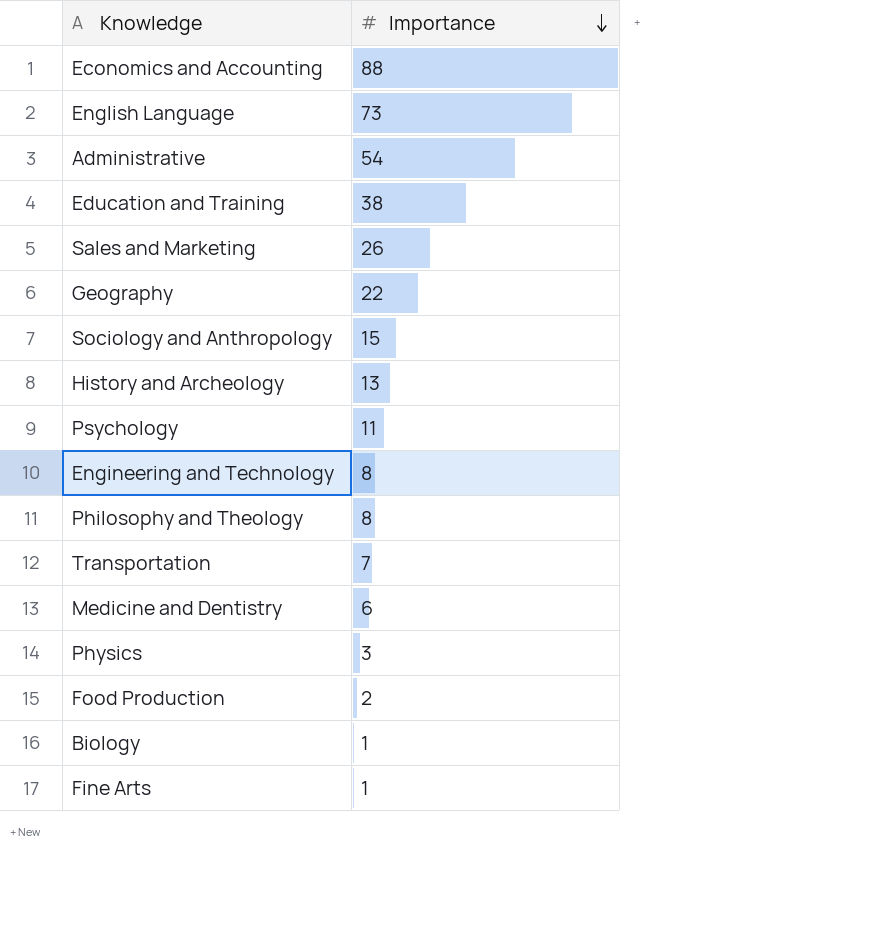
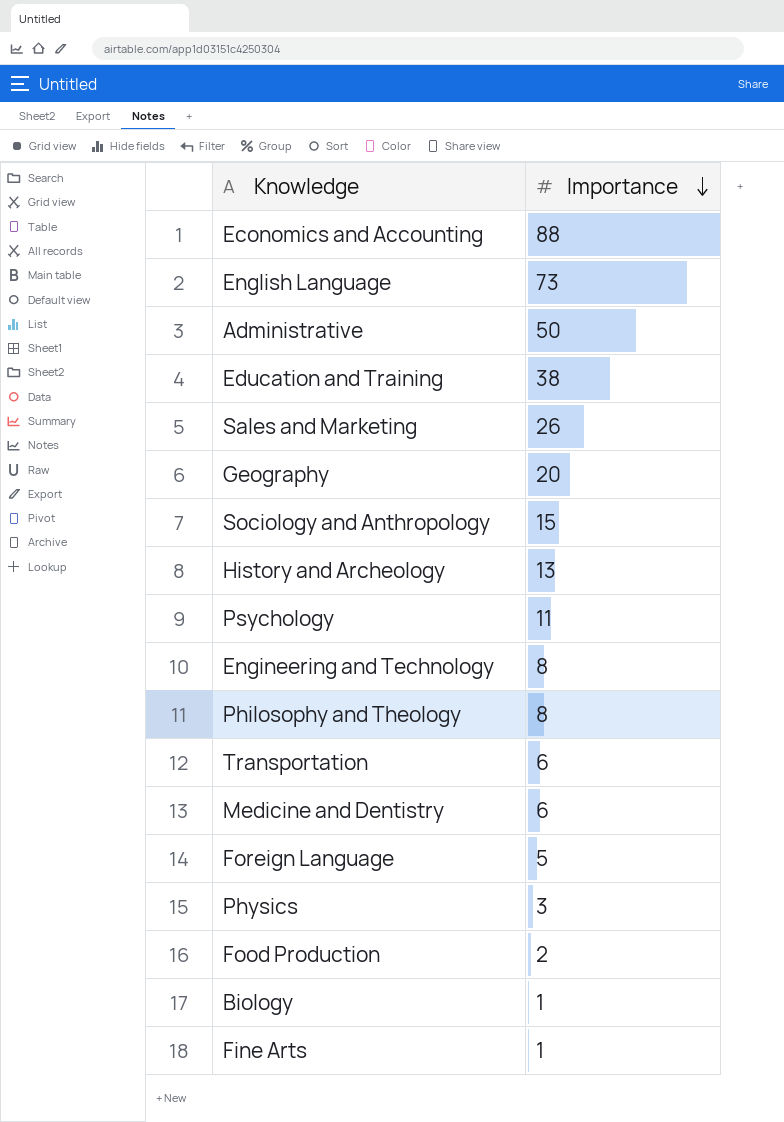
Administrative | Importance: 54 -> 50
Geography | Importance: 22 -> 20
Transportation | Importance: 7 -> 6
row Foreign Language: none -> 5

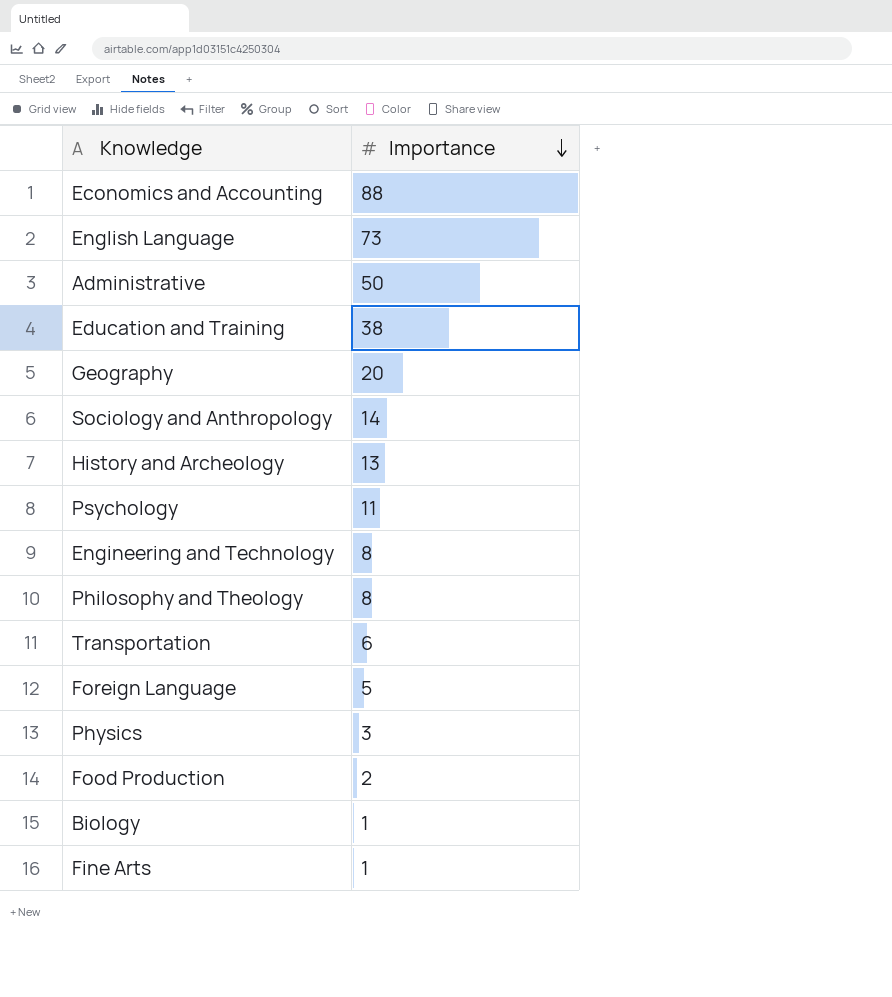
row Sales and Marketing: 26 -> none
row Medicine and Dentistry: 6 -> none
Sociology and Anthropology | Importance: 15 -> 14

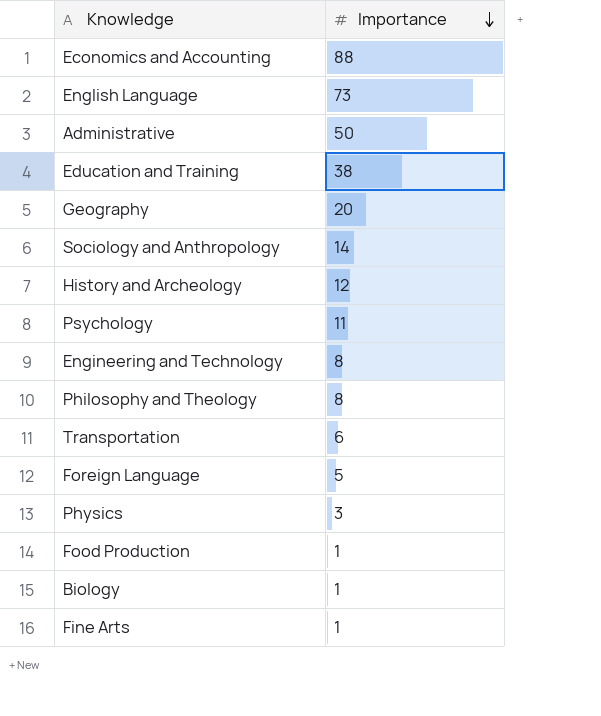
History and Archeology | Importance: 13 -> 12
Food Production | Importance: 2 -> 1

